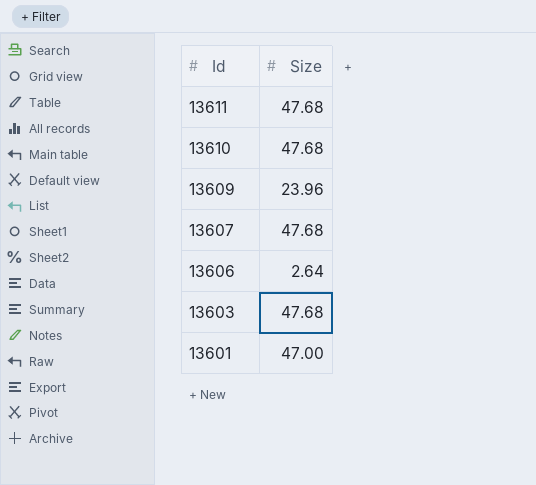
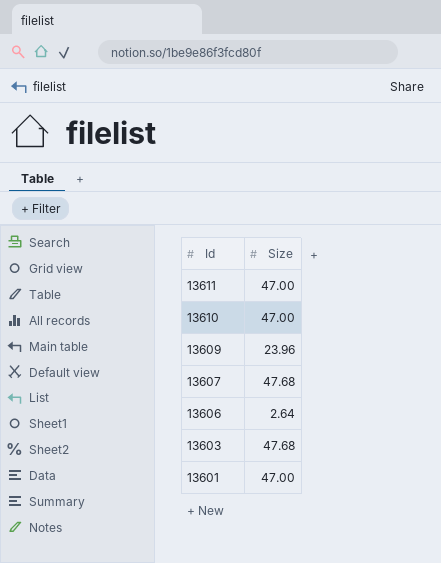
13611 | Size: 47.68 -> 47.00
13610 | Size: 47.68 -> 47.00

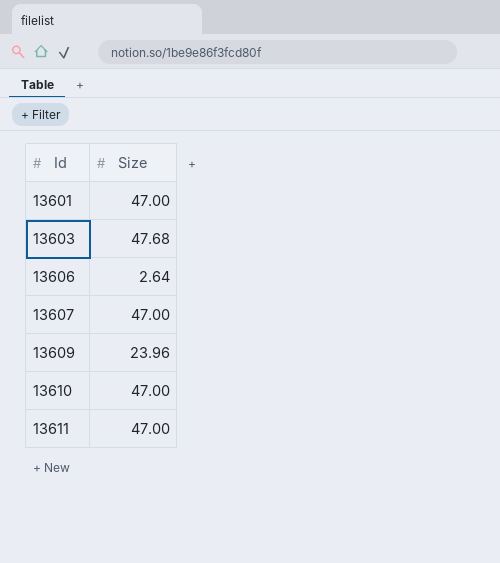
row order: Id descending -> Id ascending
13607 | Size: 47.68 -> 47.00

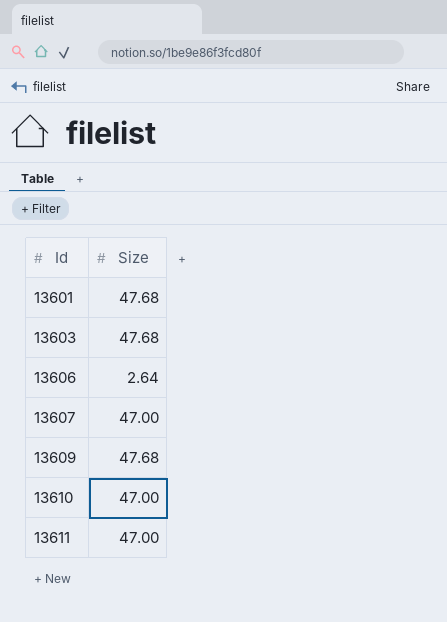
13601 | Size: 47.00 -> 47.68
13609 | Size: 23.96 -> 47.68

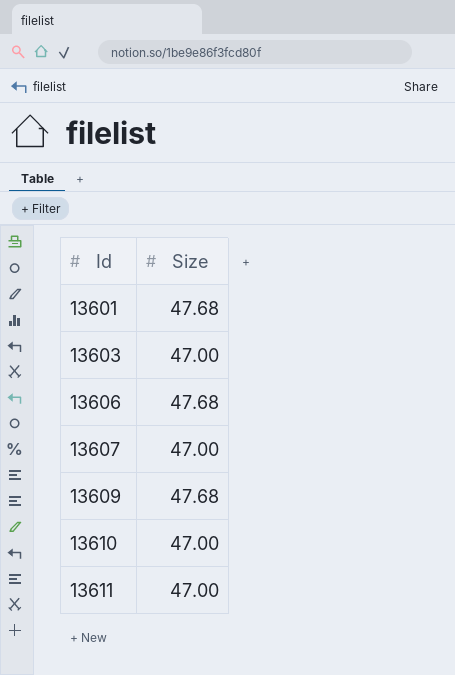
13603 | Size: 47.68 -> 47.00
13606 | Size: 2.64 -> 47.68

